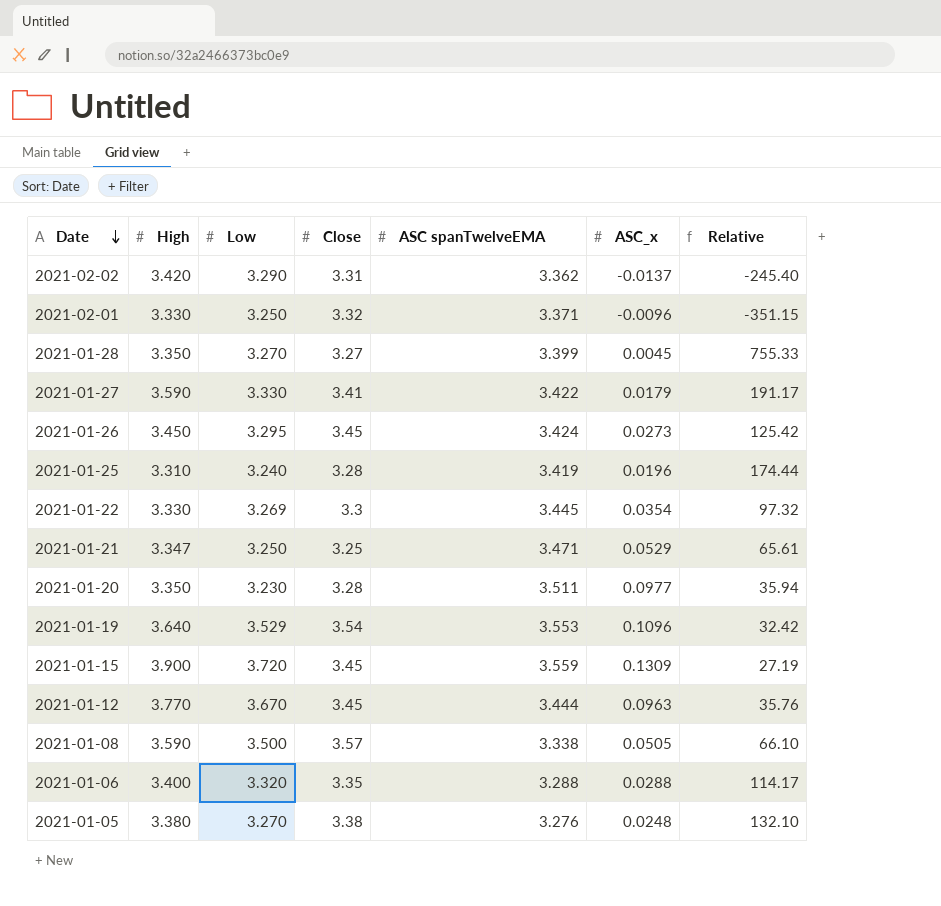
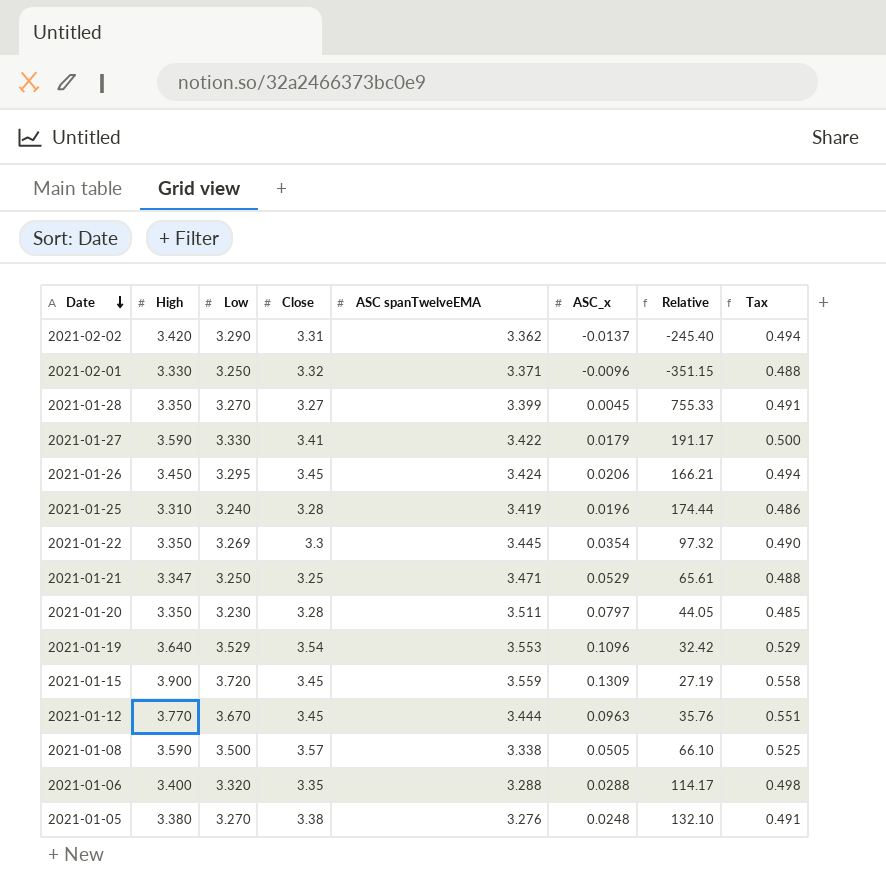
column Tax | formula: none -> [Low] * 0.15
2021-01-26 | ASC_x: 0.0273 -> 0.0206
2021-01-26 | Relative: 125.42 -> 166.21
2021-01-22 | High: 3.330 -> 3.350
2021-01-20 | ASC_x: 0.0977 -> 0.0797
2021-01-20 | Relative: 35.94 -> 44.05

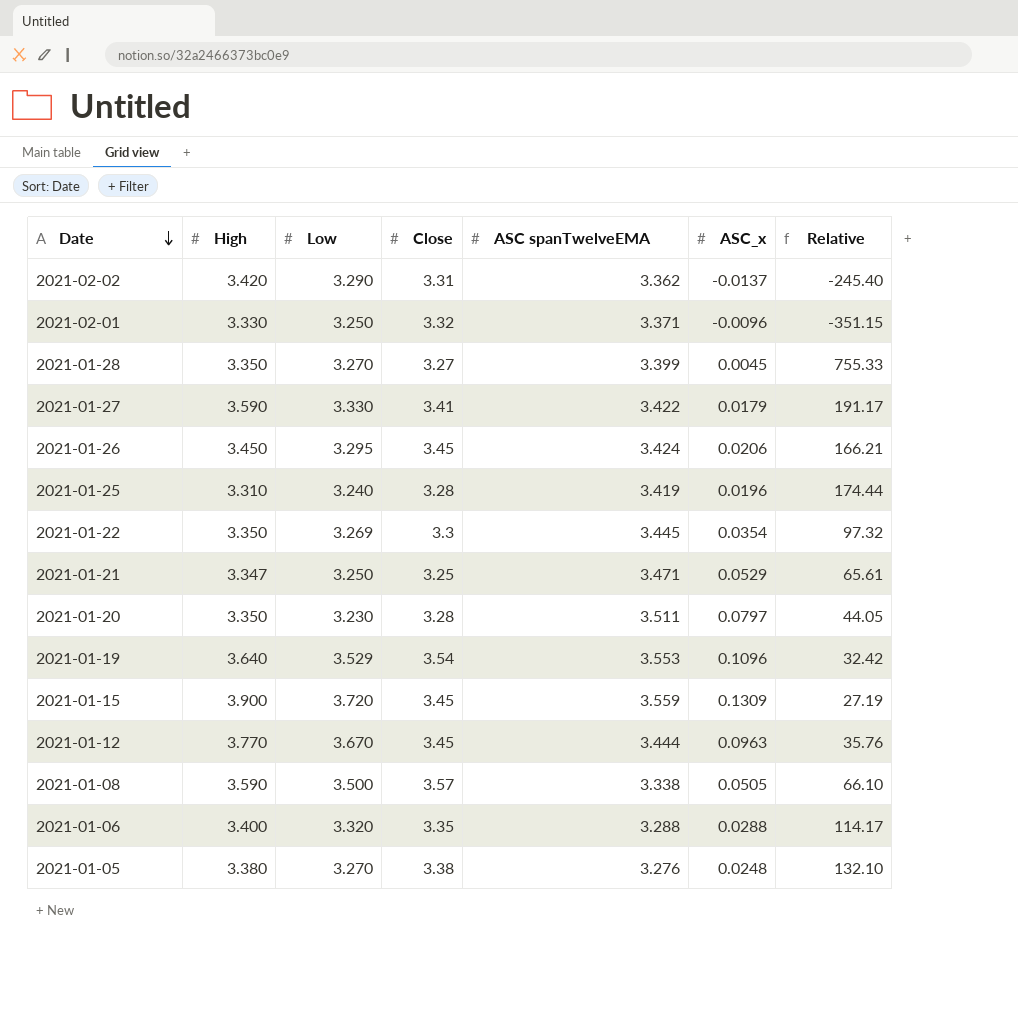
column Tax | formula: [Low] * 0.15 -> none

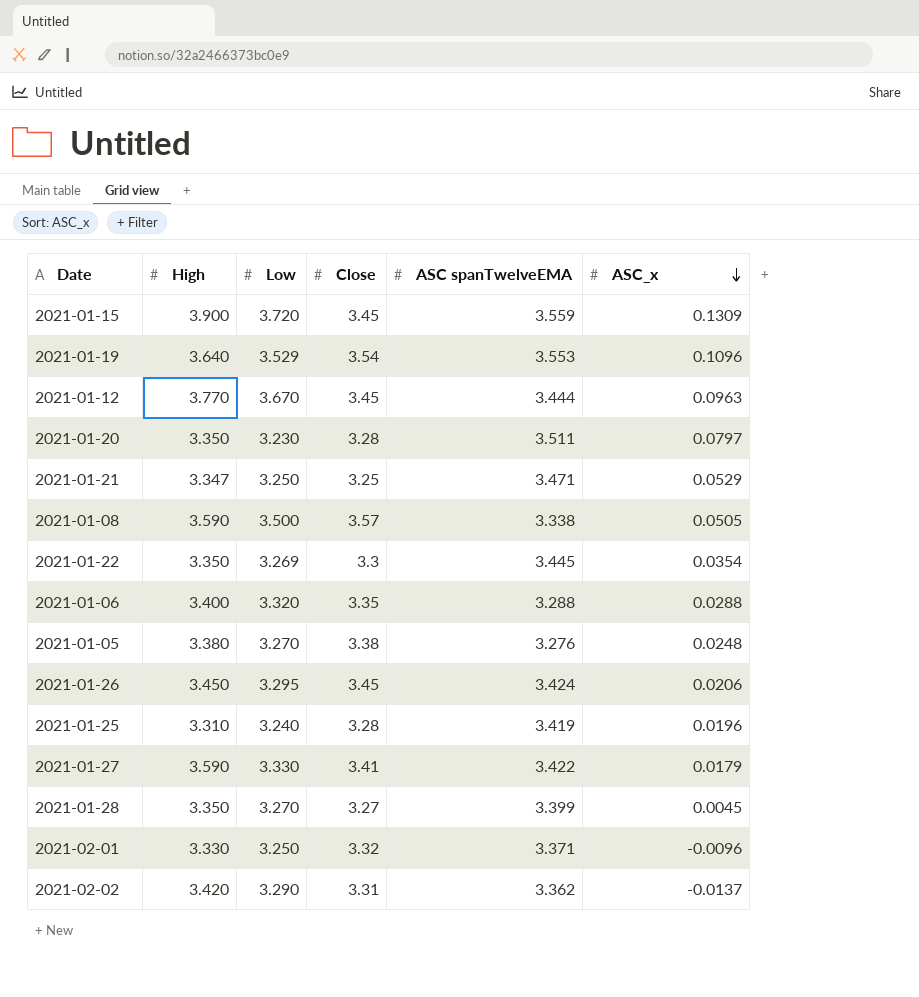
row order: Date descending -> ASC_x descending
column Relative | formula: [ASC spanTwelveEMA] / [ASC_x] -> none

